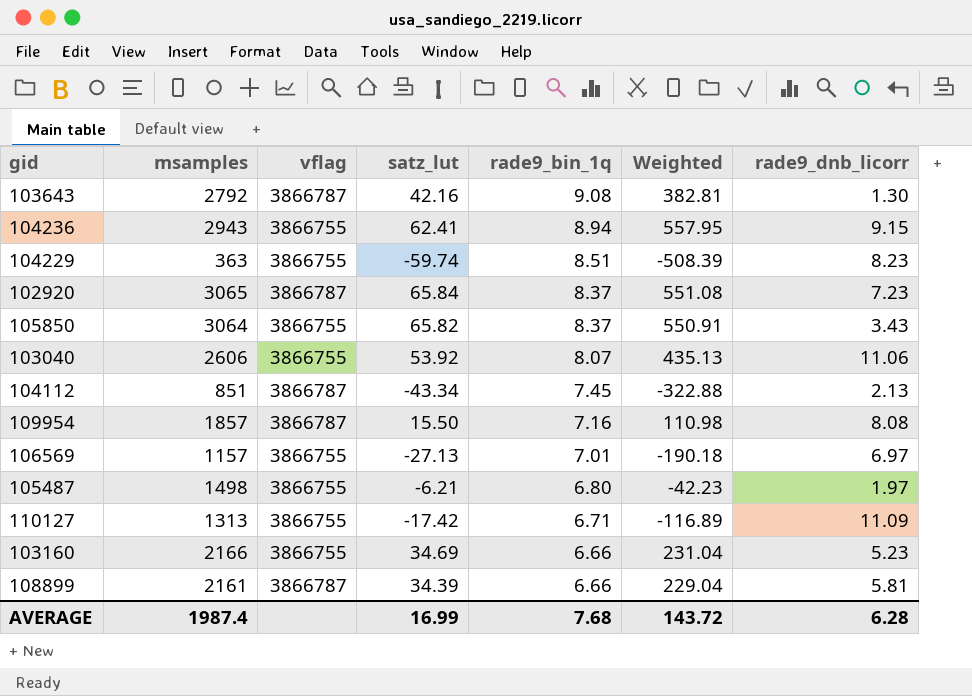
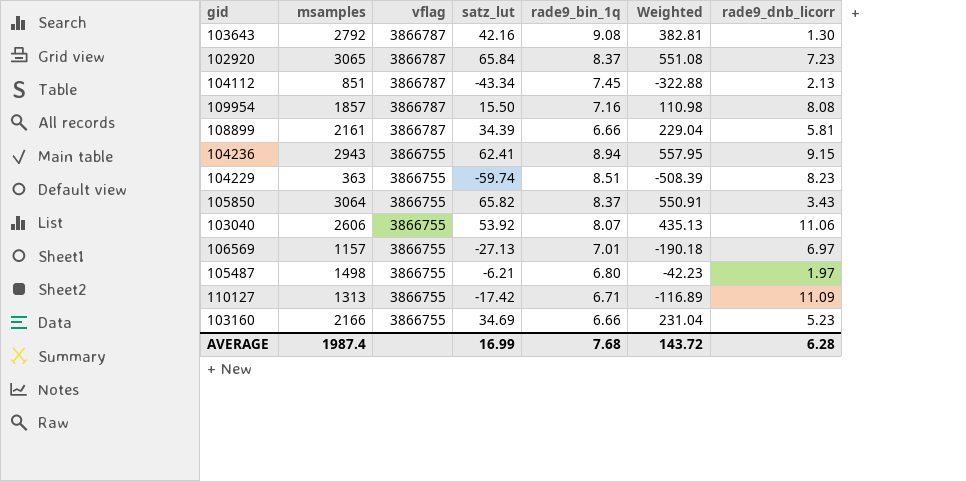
row order: rade9_bin_1q descending -> vflag descending

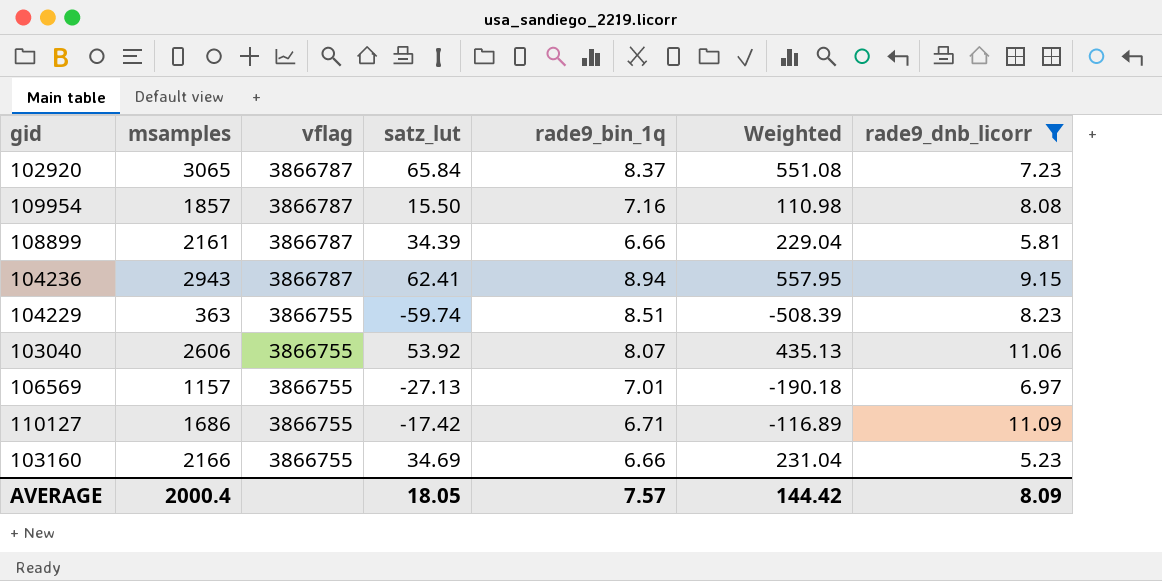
filter: none -> rade9_dnb_licorr >= 5.23
104236 | vflag: 3866755 -> 3866787
110127 | msamples: 1313 -> 1686
AVERAGE | msamples: 1987.4 -> 2000.4
AVERAGE | satz_lut: 16.99 -> 18.05
AVERAGE | rade9_bin_1q: 7.68 -> 7.57
AVERAGE | Weighted: 143.72 -> 144.42
AVERAGE | rade9_dnb_licorr: 6.28 -> 8.09

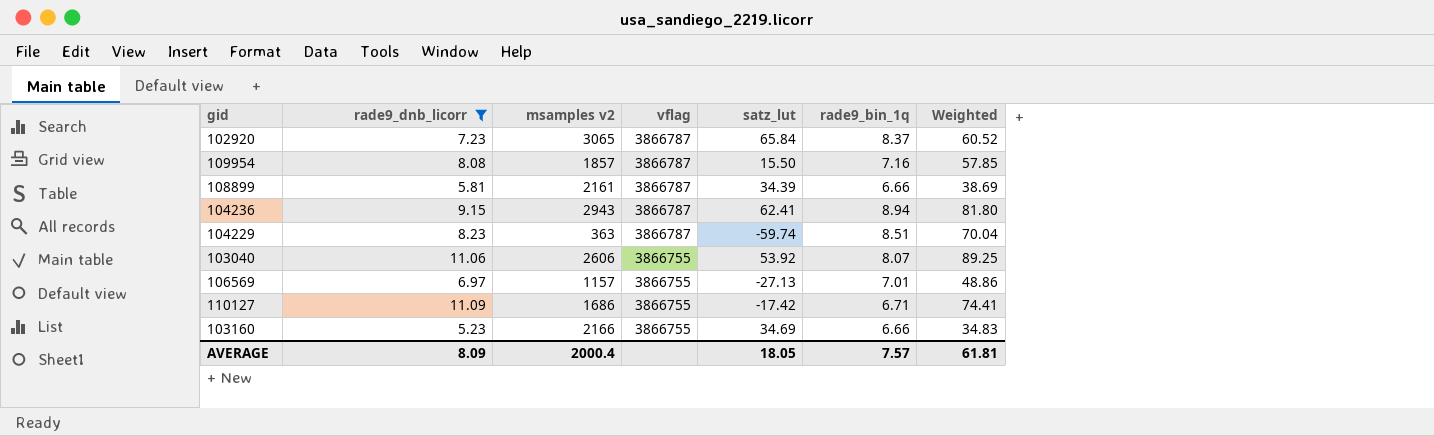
column rade9_dnb_licorr | position: 7 -> 2
column name: msamples -> msamples v2
column Weighted | formula: [satz_lut] * [rade9_bin_1q] -> [rade9_dnb_licorr] * [rade9_bin_1q]
104229 | vflag: 3866755 -> 3866787
AVERAGE | Weighted: 144.42 -> 61.81

